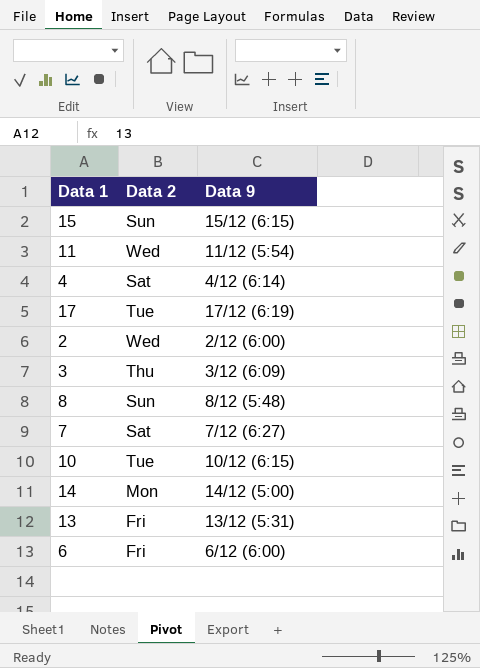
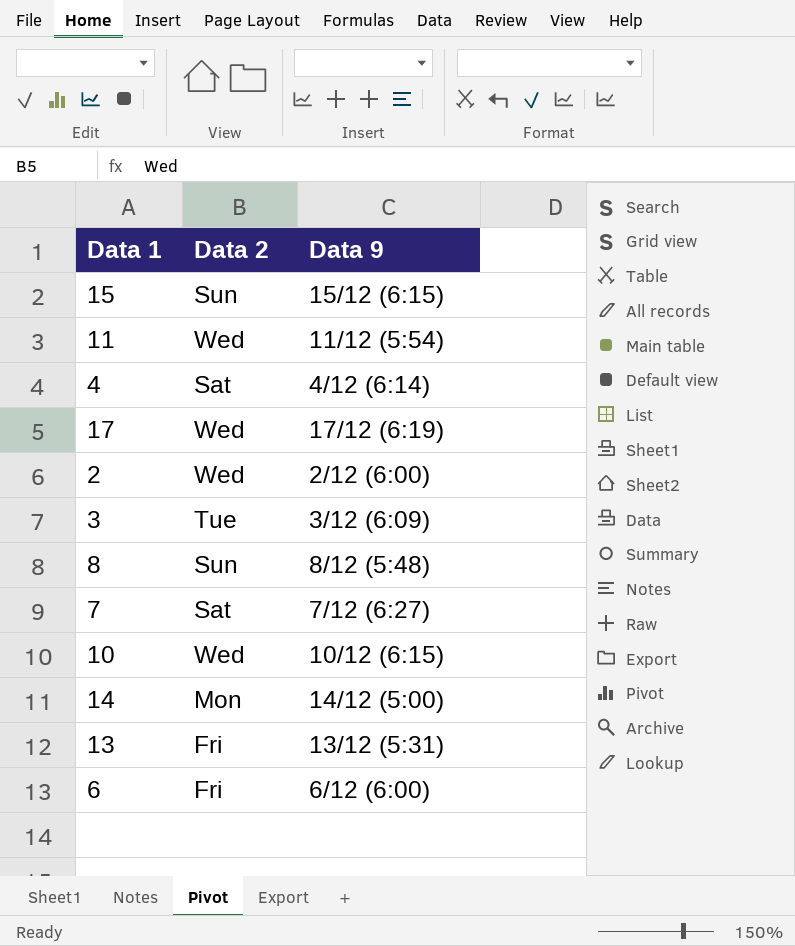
17 | Data 2: Tue -> Wed
3 | Data 2: Thu -> Tue
10 | Data 2: Tue -> Wed

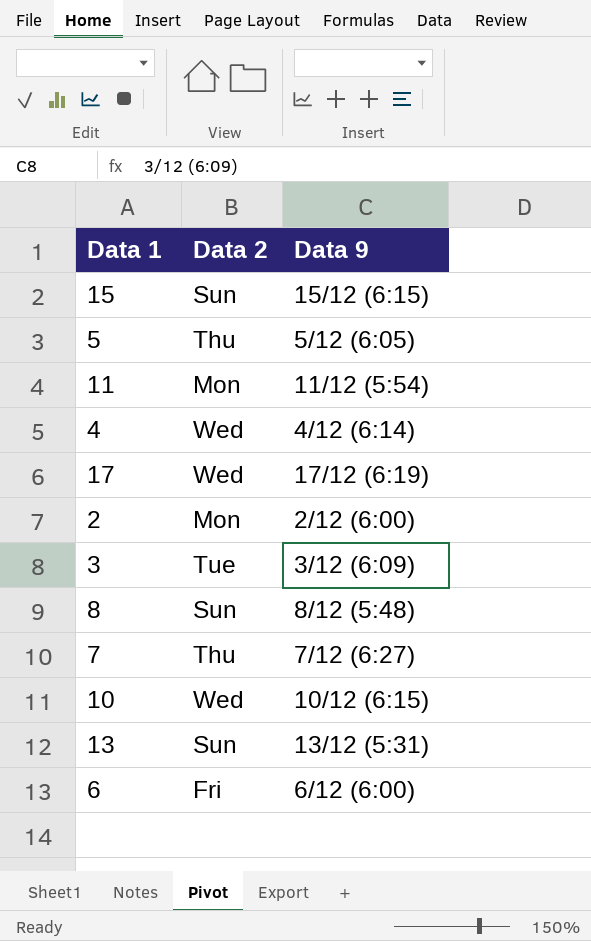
row 14: Mon | 14/12 (5:00) -> none
row 5: none -> Thu | 5/12 (6:05)
11 | Data 2: Wed -> Mon
4 | Data 2: Sat -> Wed
2 | Data 2: Wed -> Mon
7 | Data 2: Sat -> Thu
13 | Data 2: Fri -> Sun

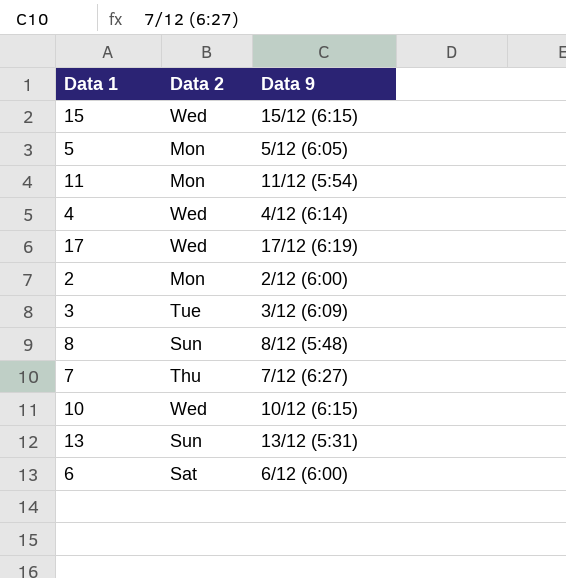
15 | Data 2: Sun -> Wed
5 | Data 2: Thu -> Mon
6 | Data 2: Fri -> Sat

